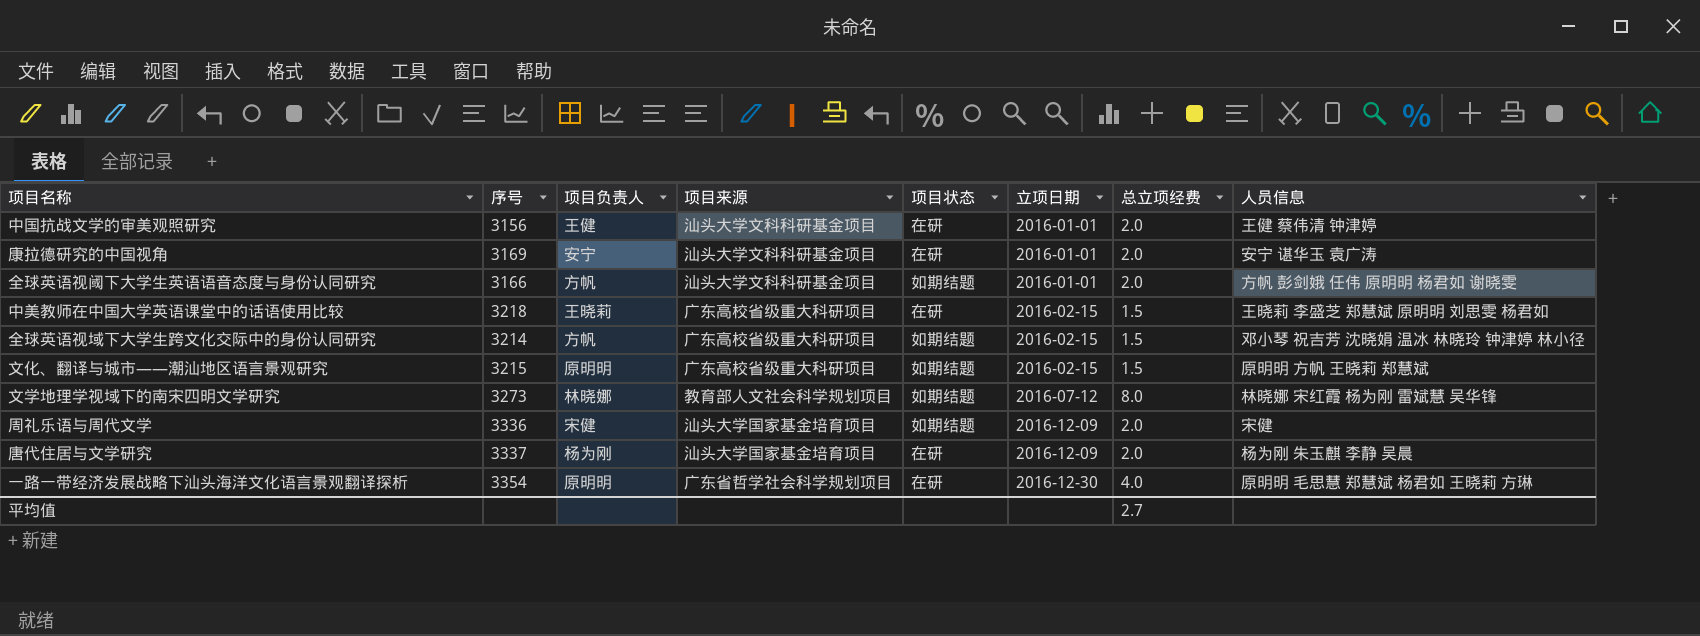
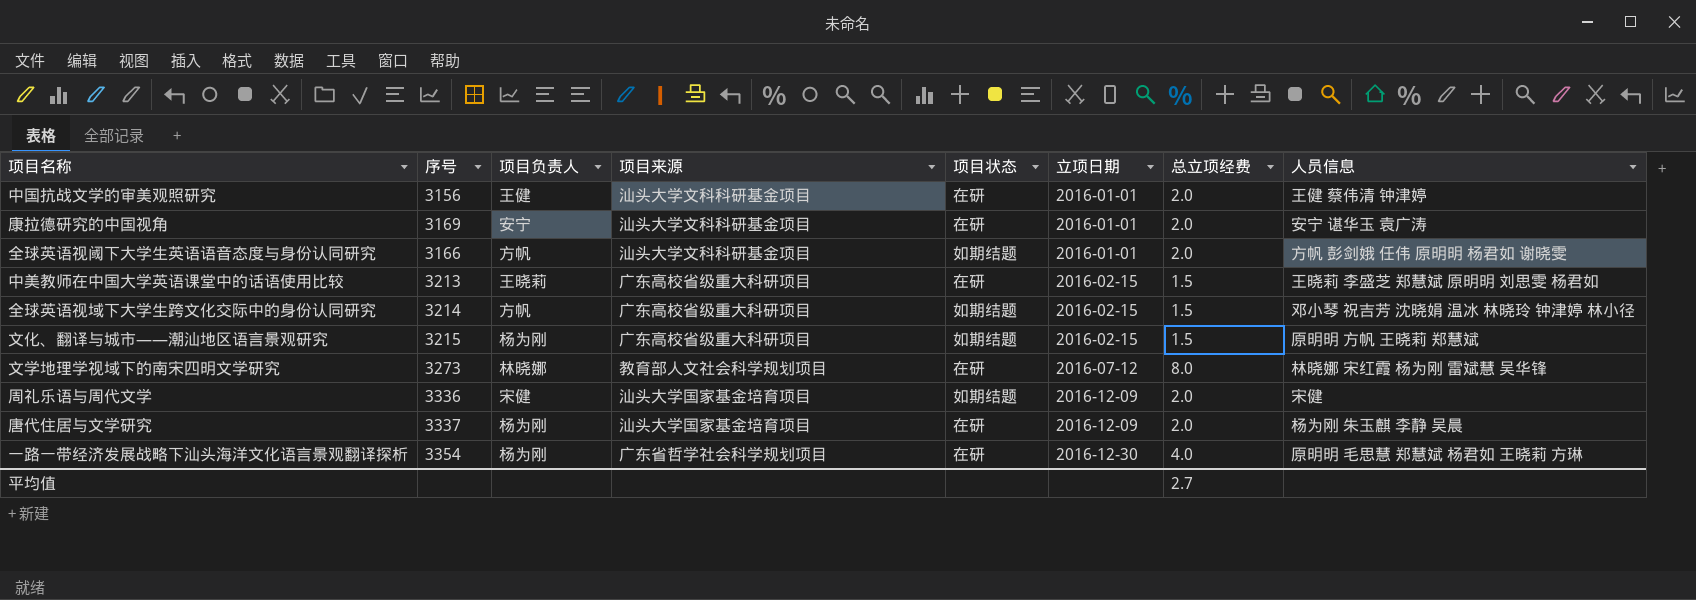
中美教师在中国大学英语课堂中的话语使用比较 | 序号: 3218 -> 3213
文化、翻译与城市——潮汕地区语言景观研究 | 项目负责人: 原明明 -> 杨为刚
文学地理学视域下的南宋四明文学研究 | 项目状态: 如期结题 -> 在研
一路一带经济发展战略下汕头海洋文化语言景观翻译探析 | 项目负责人: 原明明 -> 杨为刚

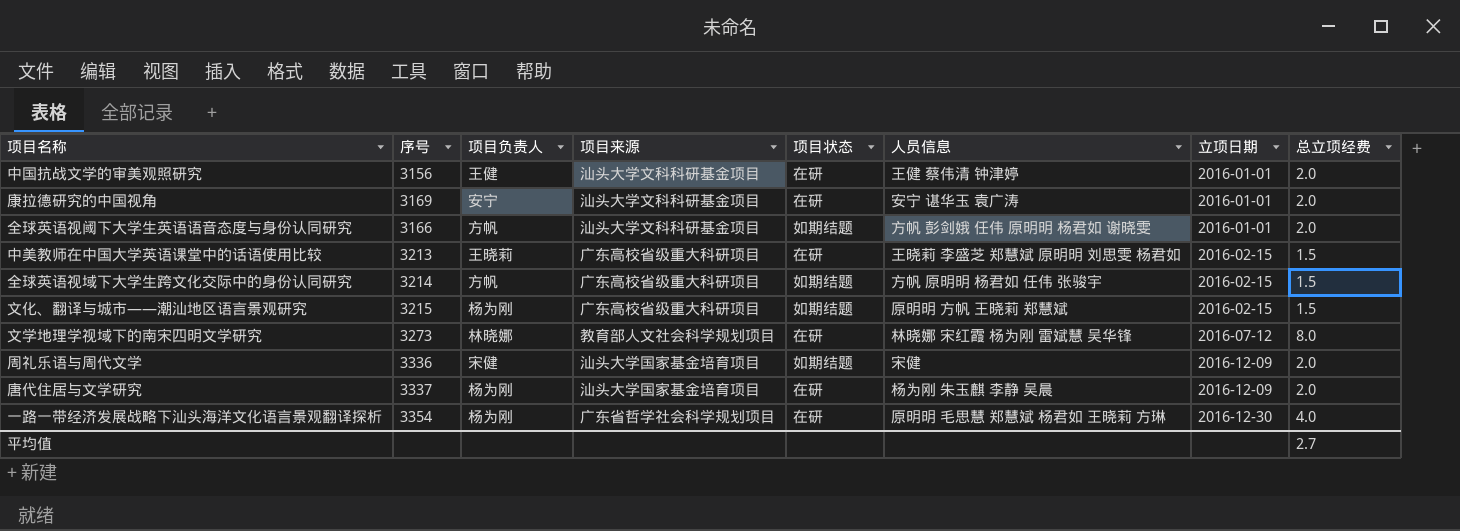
column 人员信息 | position: 8 -> 6
全球英语视域下大学生跨文化交际中的身份认同研究 | 人员信息: 邓小琴 祝吉芳 沈晓娟 温冰 林晓玲 钟津婷 林小径 -> 方帆 原明明 杨君如 任伟 张骏宇

